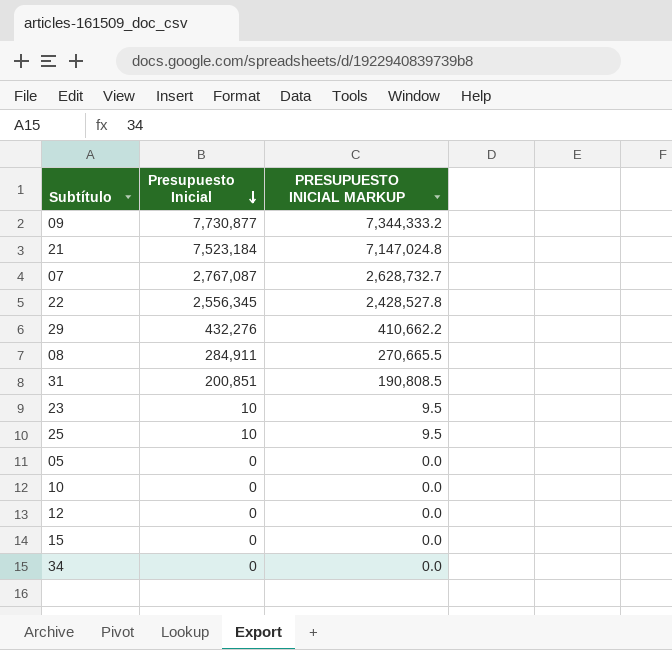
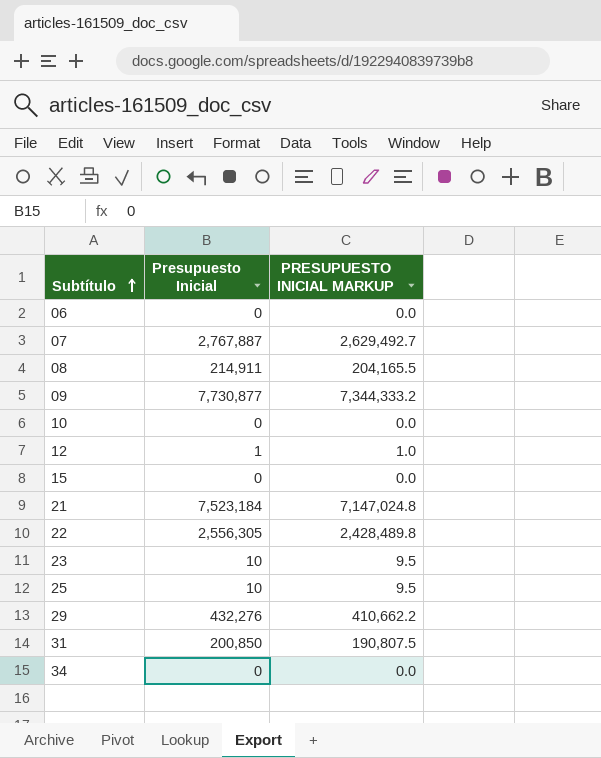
row order: Presupuesto Inicial descending -> Subtítulo ascending
row 05: 0 | 0.0 -> none
row 06: none -> 0 | 0.0
07 | Presupuesto Inicial: 2,767,087 -> 2,767,887
07 | PRESUPUESTO INICIAL MARKUP: 2,628,732.7 -> 2,629,492.7
08 | Presupuesto Inicial: 284,911 -> 214,911
08 | PRESUPUESTO INICIAL MARKUP: 270,665.5 -> 204,165.5
12 | Presupuesto Inicial: 0 -> 1
12 | PRESUPUESTO INICIAL MARKUP: 0.0 -> 1.0
22 | Presupuesto Inicial: 2,556,345 -> 2,556,305
22 | PRESUPUESTO INICIAL MARKUP: 2,428,527.8 -> 2,428,489.8
31 | Presupuesto Inicial: 200,851 -> 200,850
31 | PRESUPUESTO INICIAL MARKUP: 190,808.5 -> 190,807.5

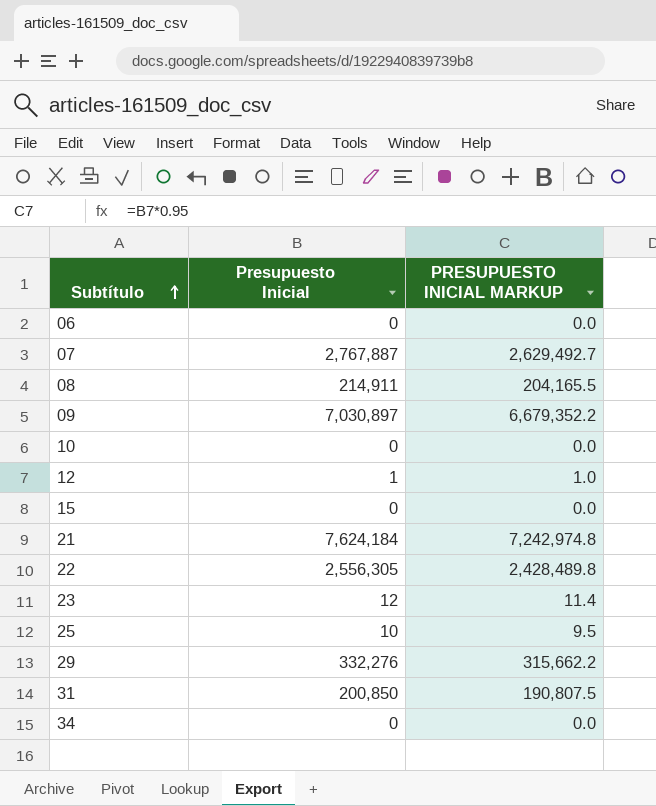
09 | Presupuesto Inicial: 7,730,877 -> 7,030,897
09 | PRESUPUESTO INICIAL MARKUP: 7,344,333.2 -> 6,679,352.2
21 | Presupuesto Inicial: 7,523,184 -> 7,624,184
21 | PRESUPUESTO INICIAL MARKUP: 7,147,024.8 -> 7,242,974.8
23 | Presupuesto Inicial: 10 -> 12
23 | PRESUPUESTO INICIAL MARKUP: 9.5 -> 11.4
29 | Presupuesto Inicial: 432,276 -> 332,276
29 | PRESUPUESTO INICIAL MARKUP: 410,662.2 -> 315,662.2

